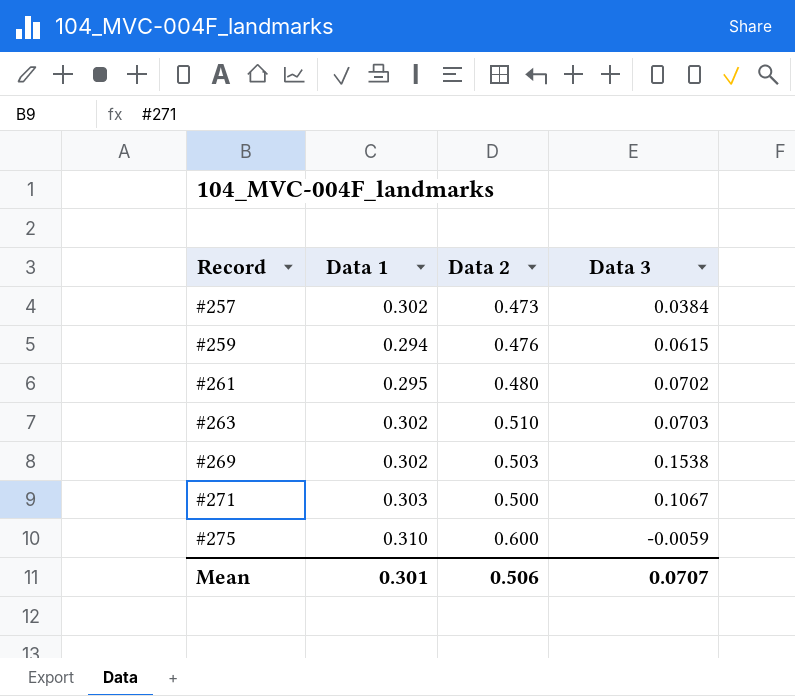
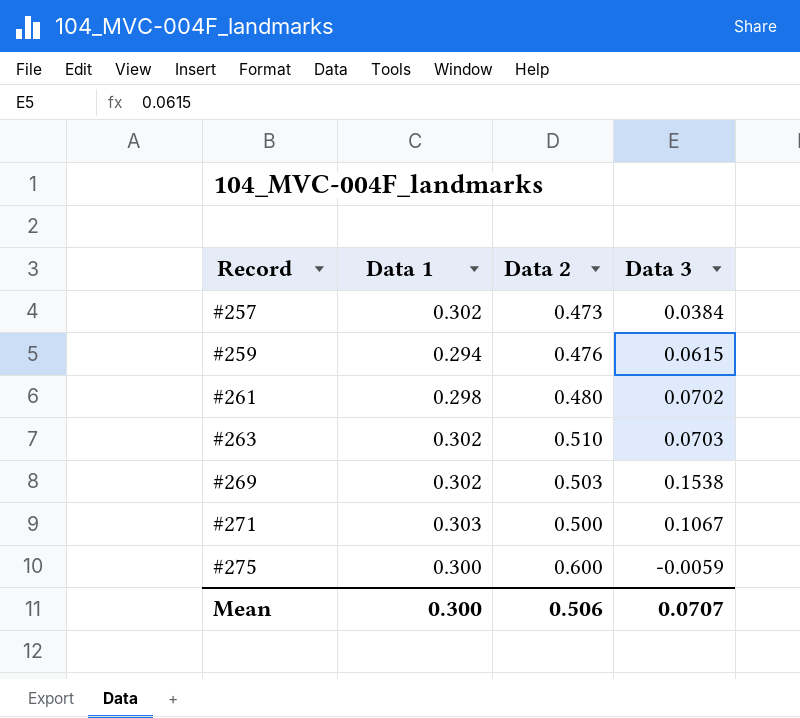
#261 | Data 1: 0.295 -> 0.298
#275 | Data 1: 0.310 -> 0.300
Mean | Data 1: 0.301 -> 0.300

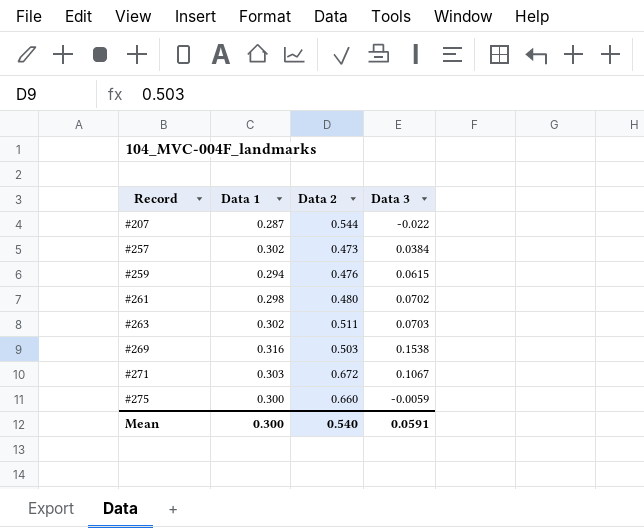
row #207: none -> 0.287 | 0.544 | -0.022
#263 | Data 2: 0.510 -> 0.511
#269 | Data 1: 0.302 -> 0.316
#271 | Data 2: 0.500 -> 0.672
#275 | Data 2: 0.600 -> 0.660
Mean | Data 2: 0.506 -> 0.540
Mean | Data 3: 0.0707 -> 0.0591

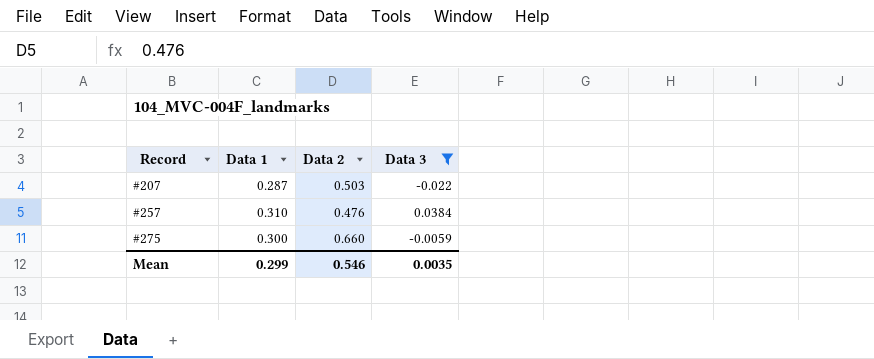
filter: none -> Data 3 <= 0.0384
#207 | Data 2: 0.544 -> 0.503
#257 | Data 1: 0.302 -> 0.310
#257 | Data 2: 0.473 -> 0.476
Mean | Data 1: 0.300 -> 0.299
Mean | Data 2: 0.540 -> 0.546
Mean | Data 3: 0.0591 -> 0.0035

